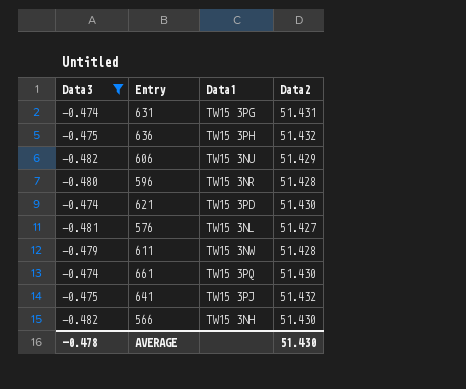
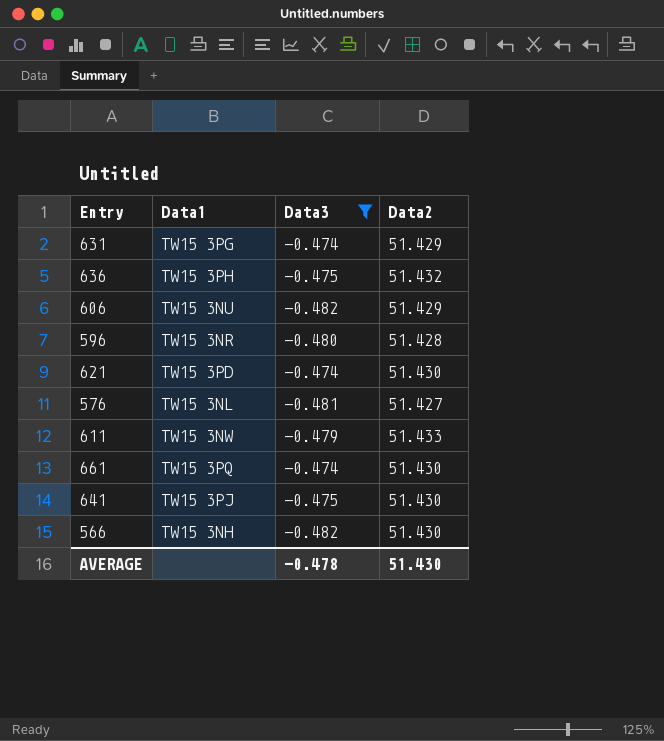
column Data3 | position: 1 -> 3
631 | Data2: 51.431 -> 51.429
611 | Data2: 51.428 -> 51.433
641 | Data2: 51.432 -> 51.430

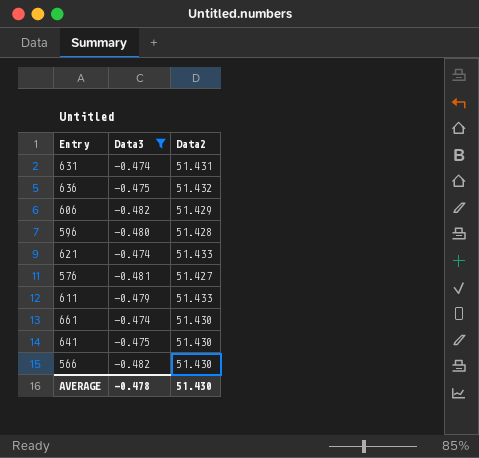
column Data1 | position: 2 -> none
631 | Data2: 51.429 -> 51.431
621 | Data2: 51.430 -> 51.433

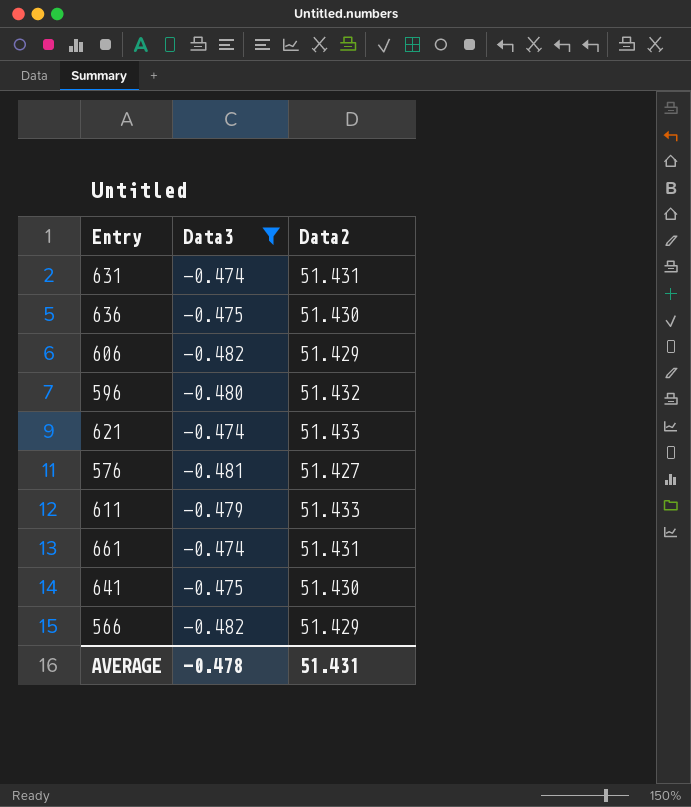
636 | Data2: 51.432 -> 51.430
596 | Data2: 51.428 -> 51.432
661 | Data2: 51.430 -> 51.431
566 | Data2: 51.430 -> 51.429
AVERAGE | Data2: 51.430 -> 51.431

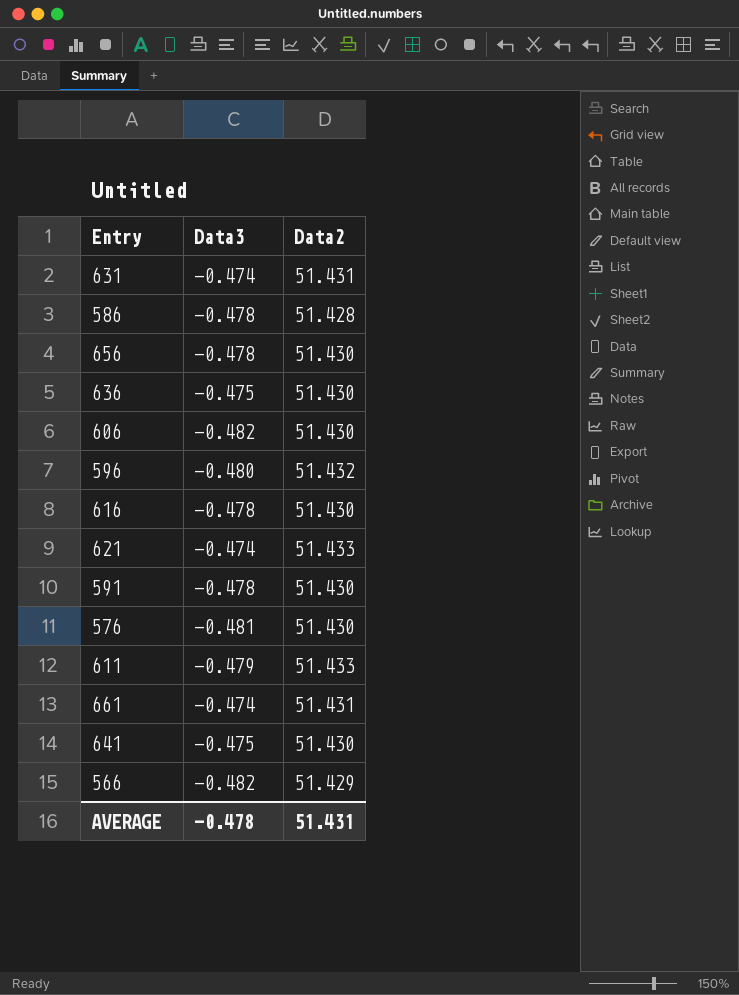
filter: Data3 != -0.478 -> none
606 | Data2: 51.429 -> 51.430
576 | Data2: 51.427 -> 51.430

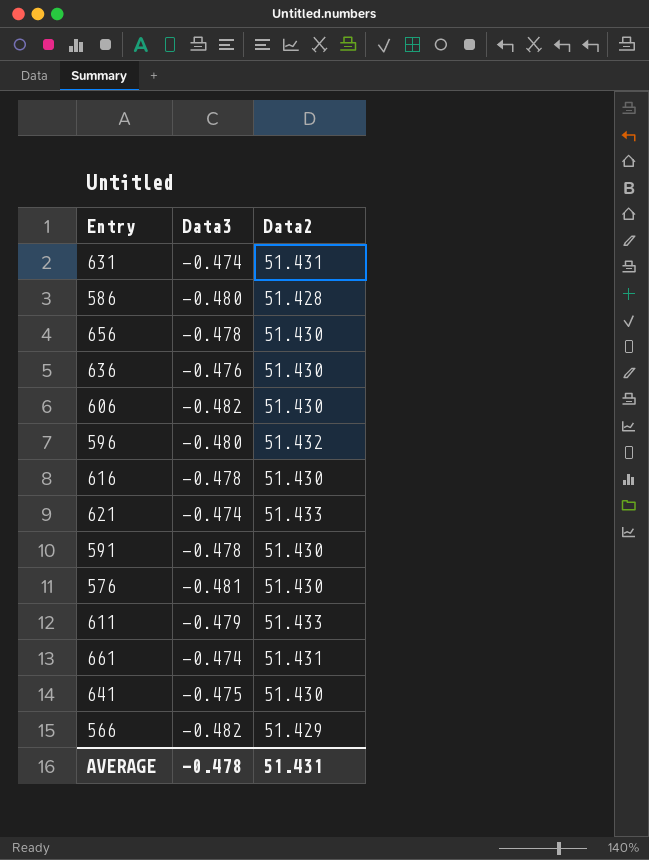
586 | Data3: -0.478 -> -0.480
636 | Data3: -0.475 -> -0.476

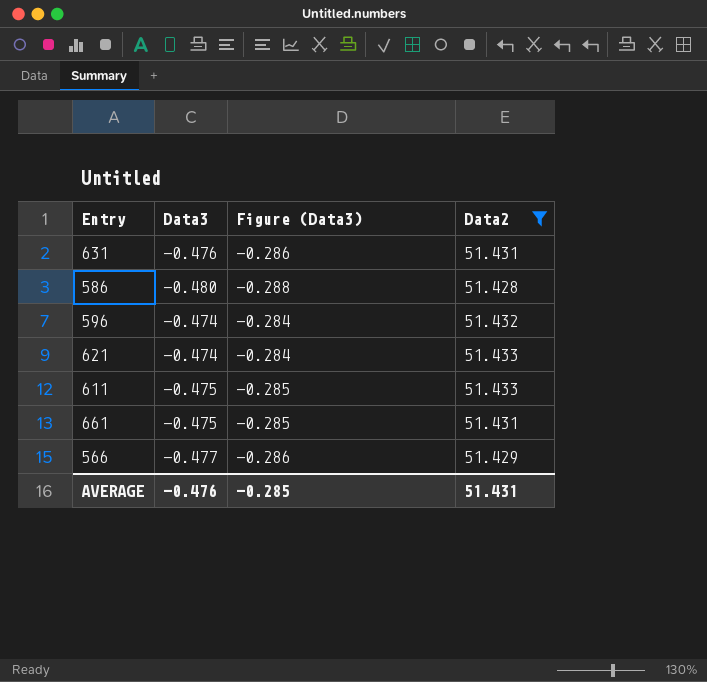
filter: none -> Data2 != 51.430
column Figure (Data3) | formula: none -> [Data3] * 0.6
631 | Data3: -0.474 -> -0.476
596 | Data3: -0.480 -> -0.474
611 | Data3: -0.479 -> -0.475
661 | Data3: -0.474 -> -0.475
566 | Data3: -0.482 -> -0.477
AVERAGE | Data3: -0.478 -> -0.476

